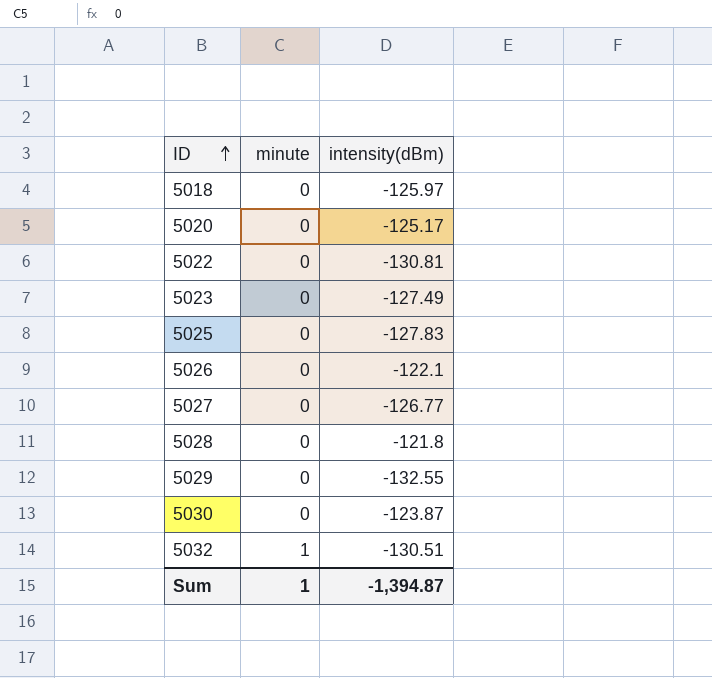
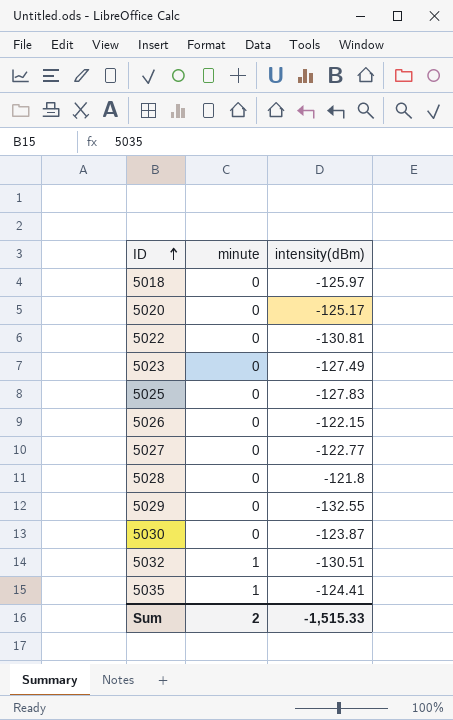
5026 | intensity(dBm): -122.1 -> -122.15
5027 | intensity(dBm): -126.77 -> -122.77
row 5035: none -> 1 | -124.41
Sum | minute: 1 -> 2
Sum | intensity(dBm): -1,394.87 -> -1,515.33

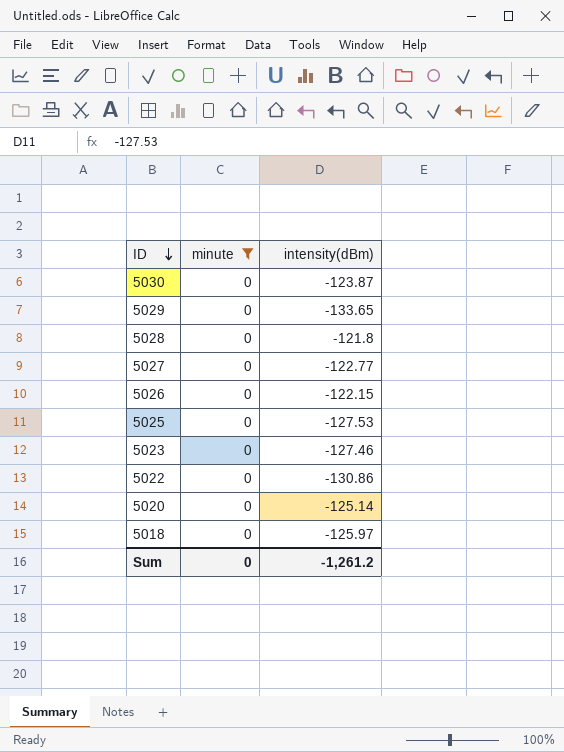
filter: none -> minute = 0
row order: ID ascending -> ID descending
5029 | intensity(dBm): -132.55 -> -133.65
5025 | intensity(dBm): -127.83 -> -127.53
5023 | intensity(dBm): -127.49 -> -127.46
5022 | intensity(dBm): -130.81 -> -130.86
5020 | intensity(dBm): -125.17 -> -125.14
Sum | minute: 2 -> 0
Sum | intensity(dBm): -1,515.33 -> -1,261.2

